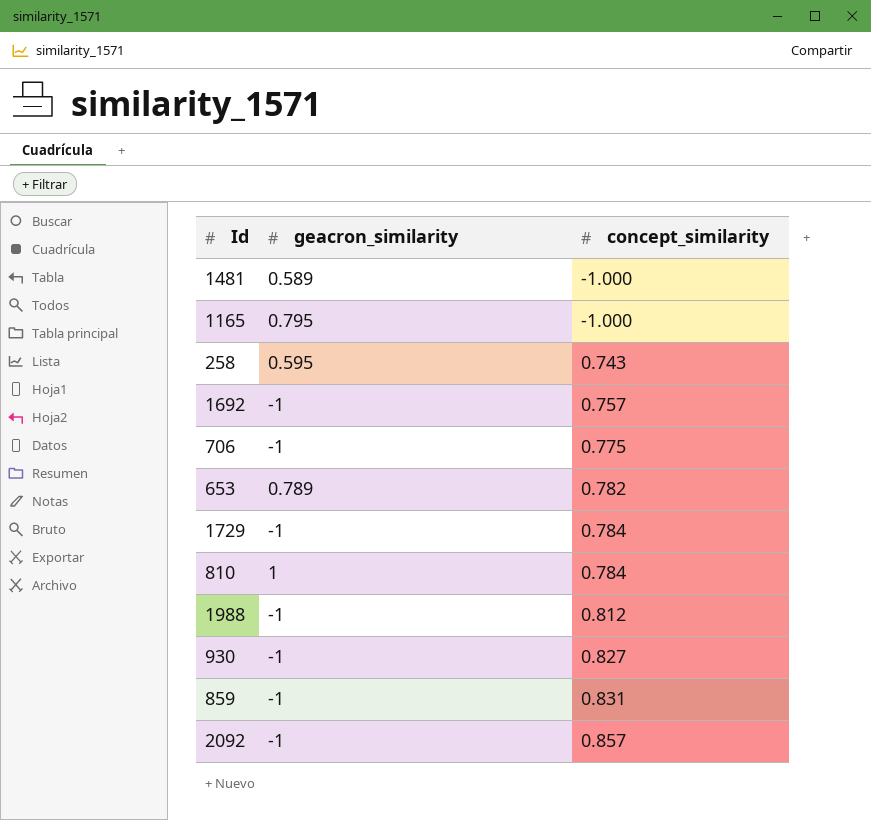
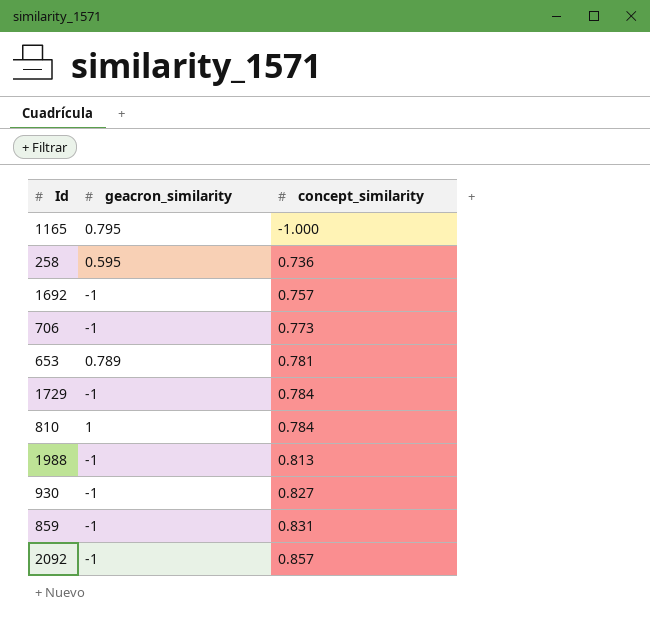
row 1481: 0.589 | -1.000 -> none
258 | concept_similarity: 0.743 -> 0.736
706 | concept_similarity: 0.775 -> 0.773
653 | concept_similarity: 0.782 -> 0.781
1988 | concept_similarity: 0.812 -> 0.813

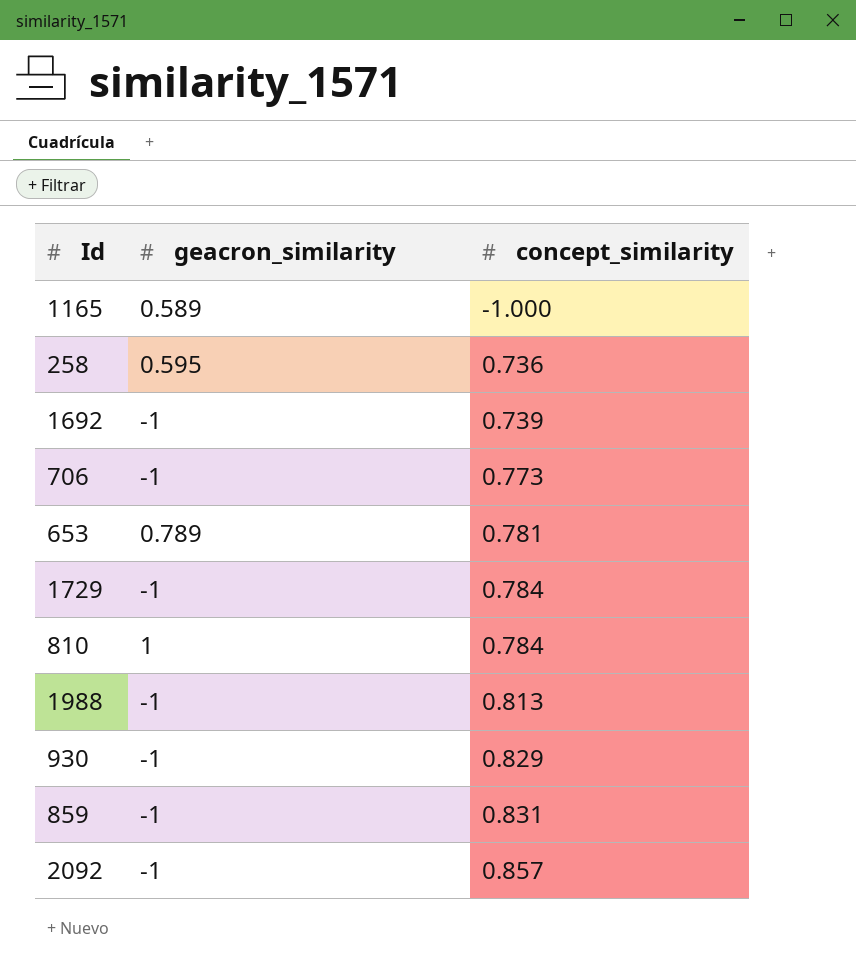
1165 | geacron_similarity: 0.795 -> 0.589
1692 | concept_similarity: 0.757 -> 0.739
930 | concept_similarity: 0.827 -> 0.829

